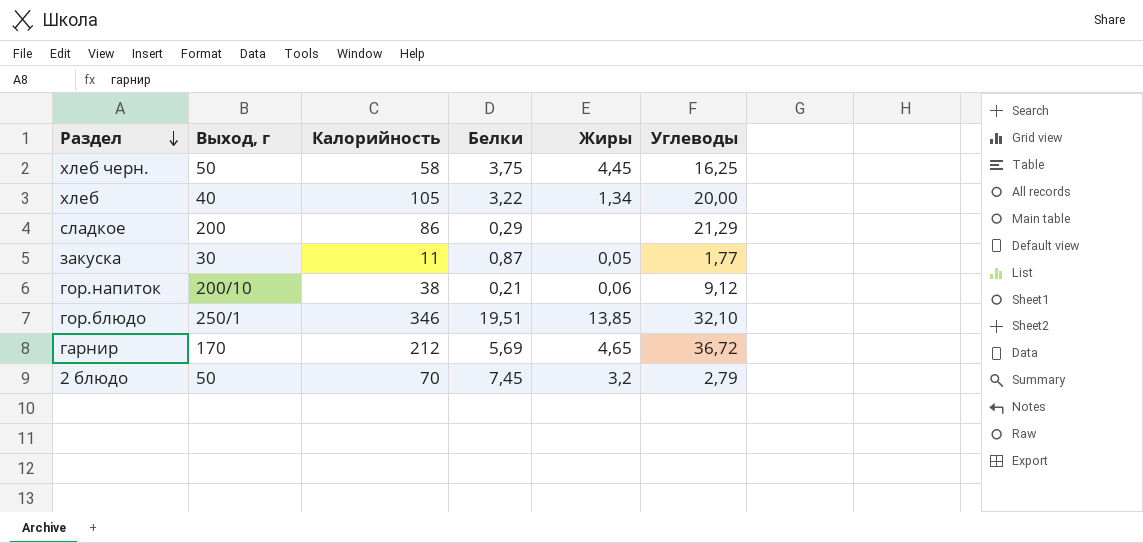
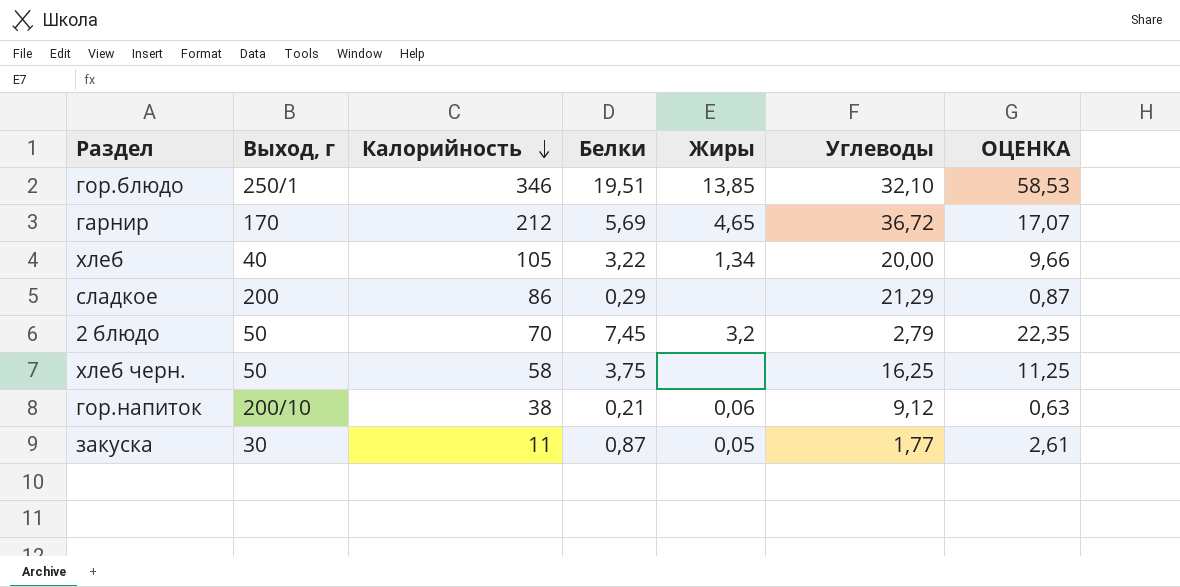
row order: Раздел descending -> Калорийность descending
column ОЦЕНКА | formula: none -> [Белки] * 3
хлеб черн. | Жиры: 4,45 -> none

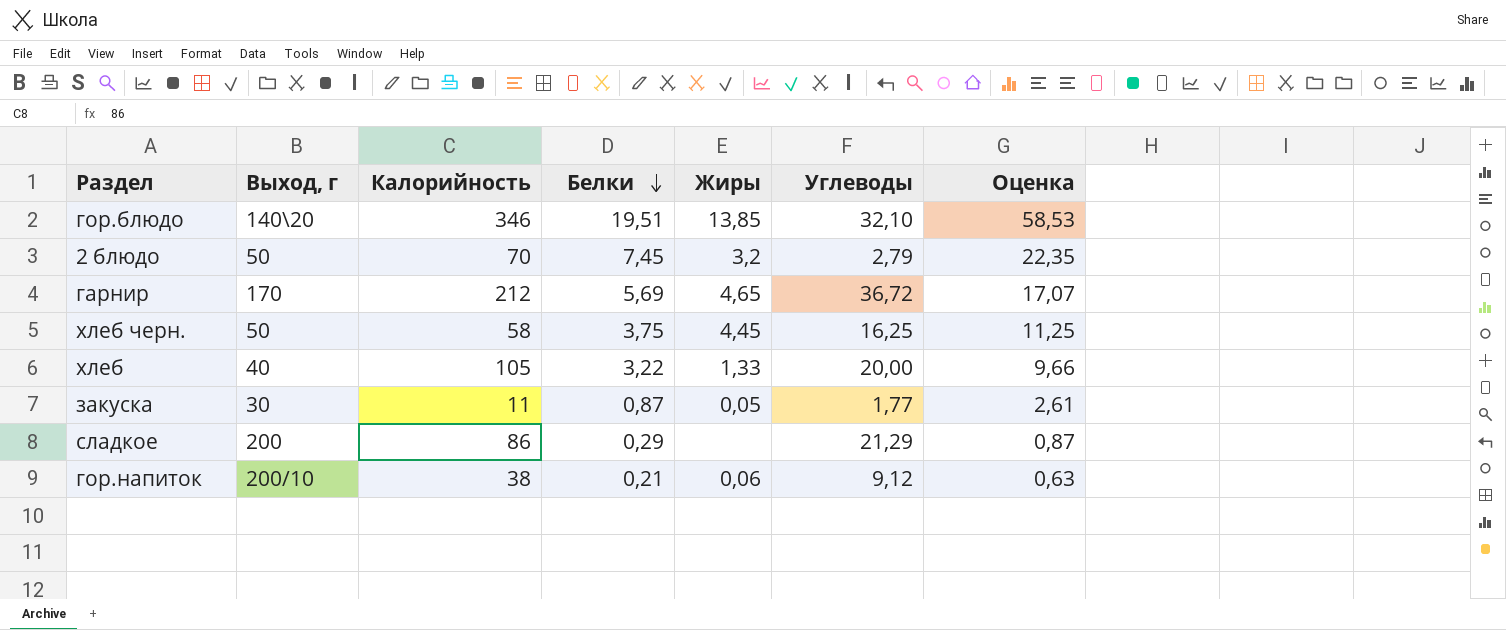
row order: Калорийность descending -> Белки descending
column name: ОЦЕНКА -> Оценка
гор.блюдо | Выход, г: 250/1 -> 140\20
хлеб черн. | Жиры: none -> 4,45
хлеб | Жиры: 1,34 -> 1,33

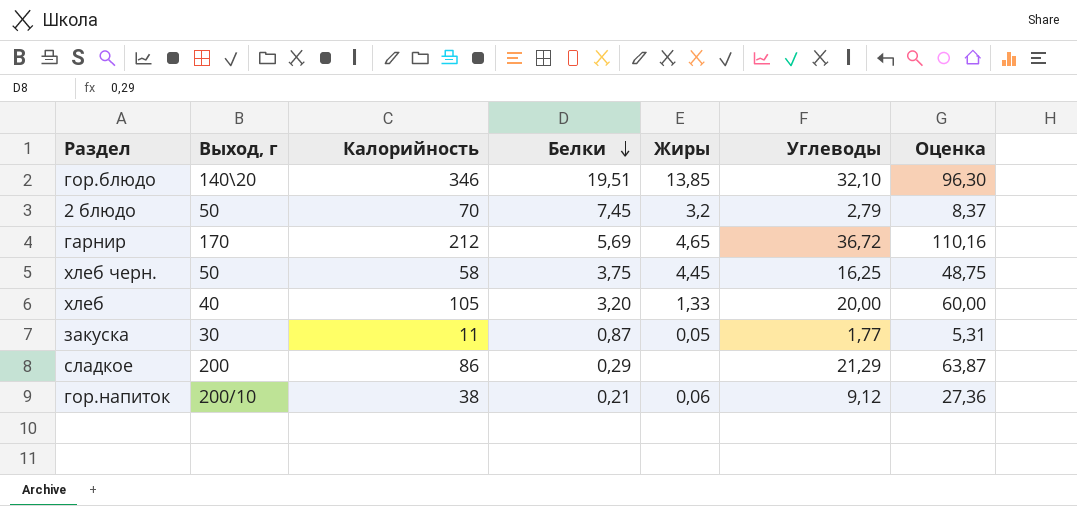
column Оценка | formula: [Белки] * 3 -> [Углеводы] * 3
хлеб | Белки: 3,22 -> 3,20

